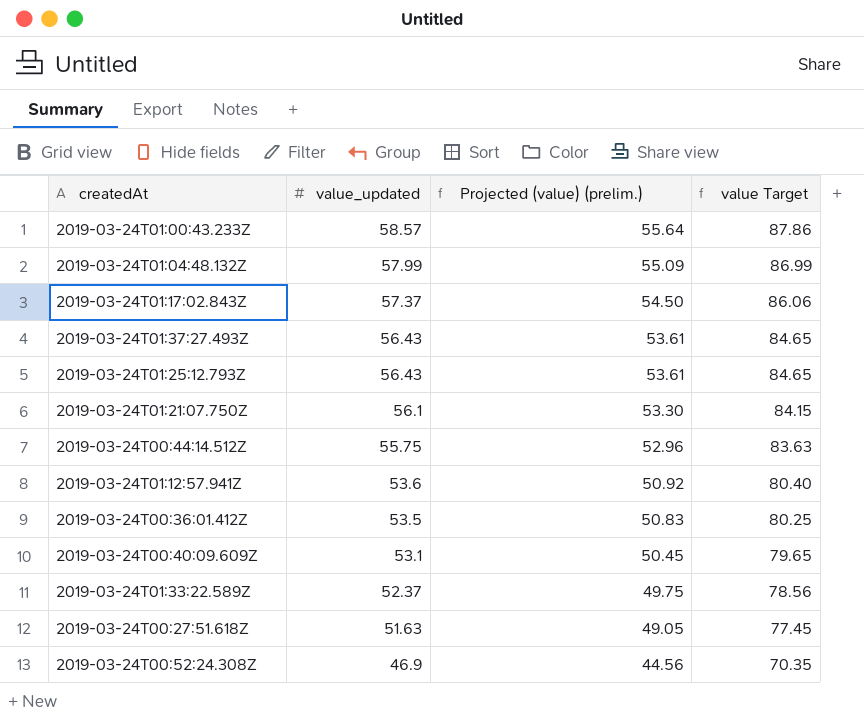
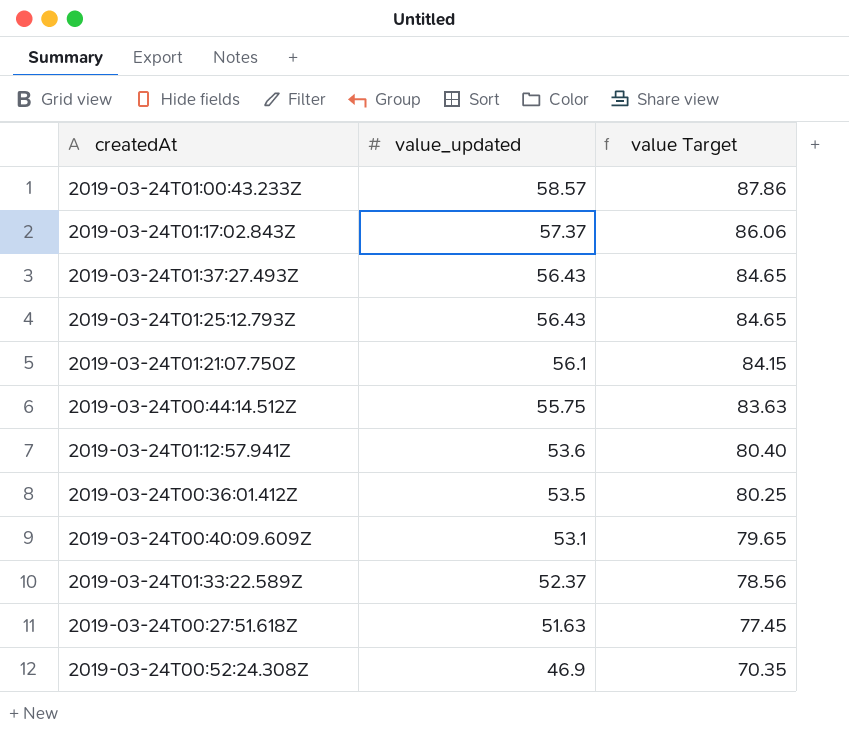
column Projected (value) (prelim.) | formula: [value_updated] * 0.95 -> none
row 2019-03-24T01:04:48.132Z: 57.99 | 55.09 | 86.99 -> none

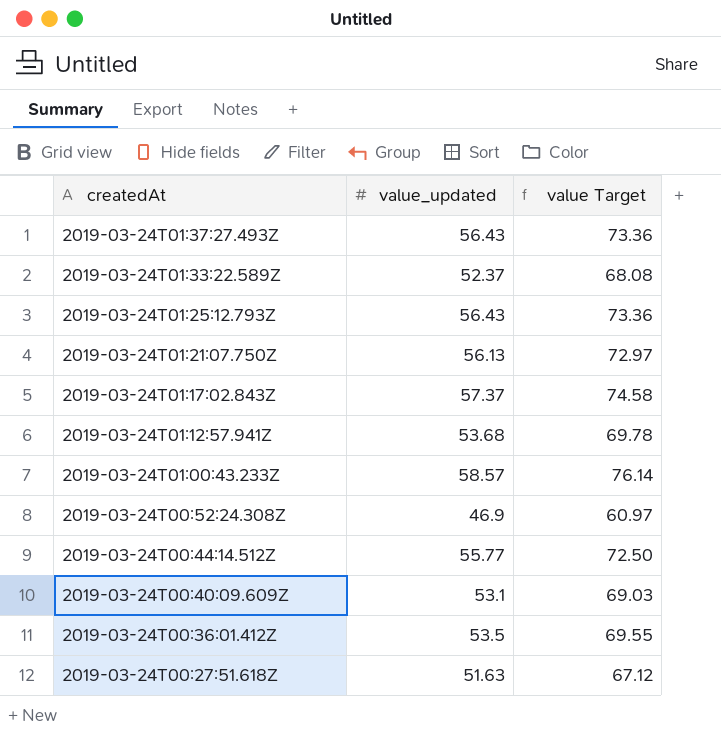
row order: value_updated descending -> createdAt descending
column value Target | formula: [value_updated] * 1.5 -> [value_updated] * 1.3
2019-03-24T01:21:07.750Z | value_updated: 56.1 -> 56.13
2019-03-24T01:12:57.941Z | value_updated: 53.6 -> 53.68
2019-03-24T00:44:14.512Z | value_updated: 55.75 -> 55.77

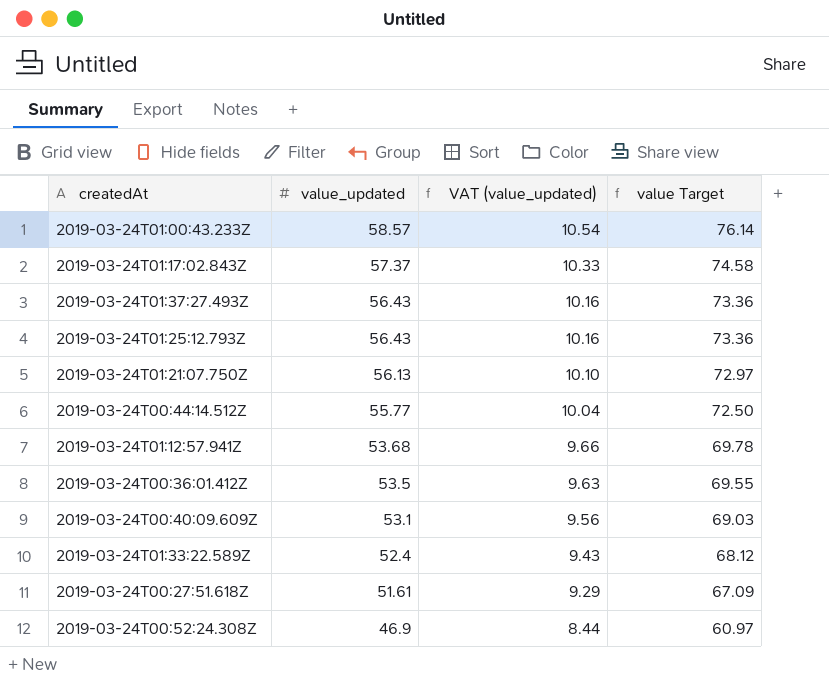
row order: createdAt descending -> value_updated descending
column VAT (value_updated) | formula: none -> [value_updated] * 0.18
2019-03-24T01:33:22.589Z | value_updated: 52.37 -> 52.4
2019-03-24T01:33:22.589Z | value Target: 68.08 -> 68.12
2019-03-24T00:27:51.618Z | value_updated: 51.63 -> 51.61
2019-03-24T00:27:51.618Z | value Target: 67.12 -> 67.09

